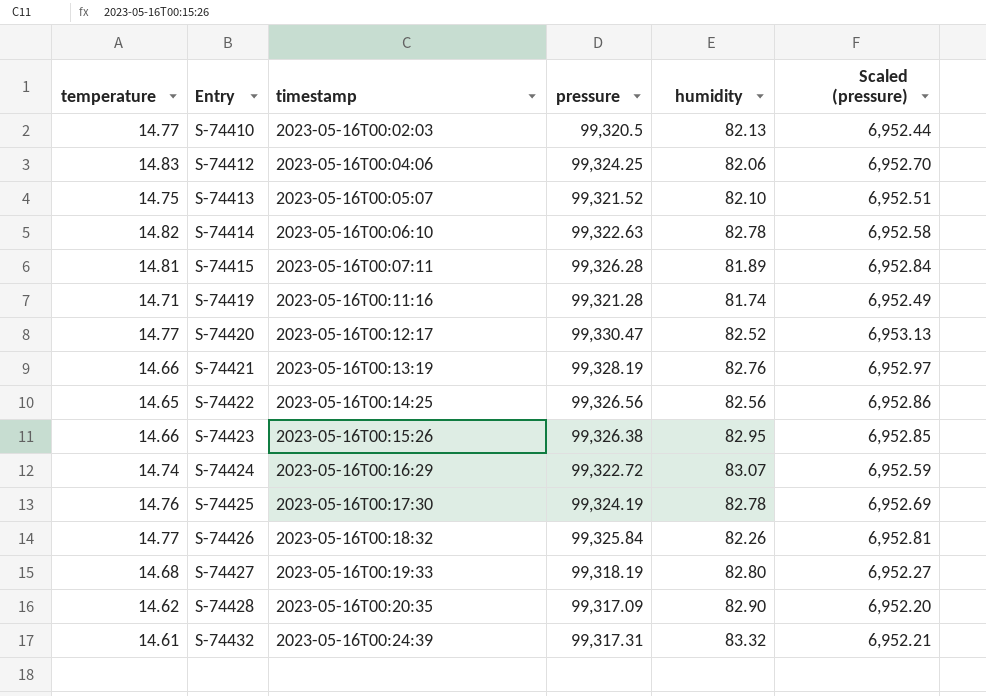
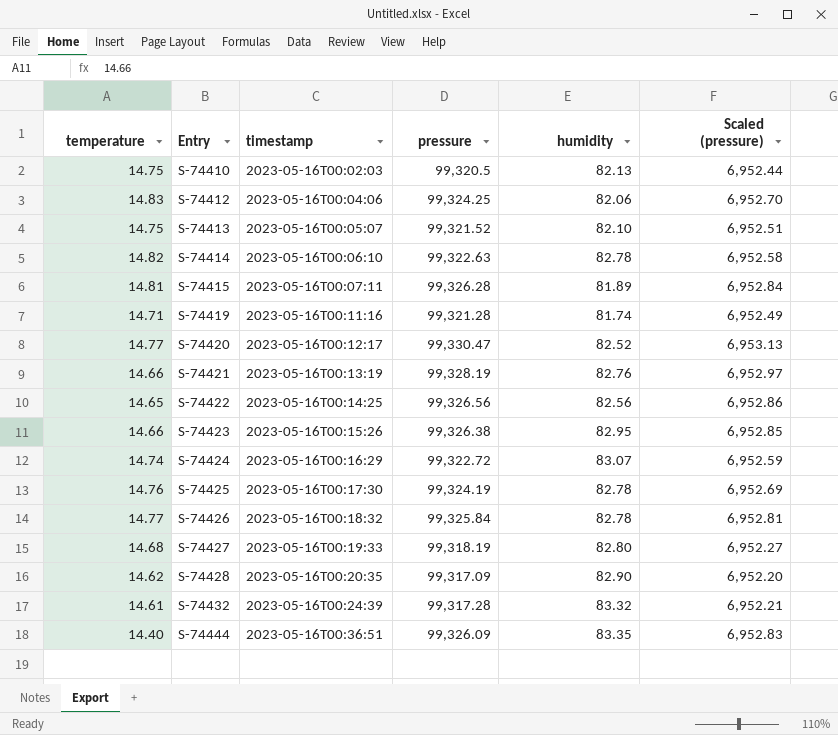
S-74410 | temperature: 14.77 -> 14.75
S-74426 | humidity: 82.26 -> 82.78
S-74432 | pressure: 99,317.31 -> 99,317.28
row S-74444: none -> 14.40 | 2023-05-16T00:36:51 | 99,326.09 | 83.35 | 6,952.83

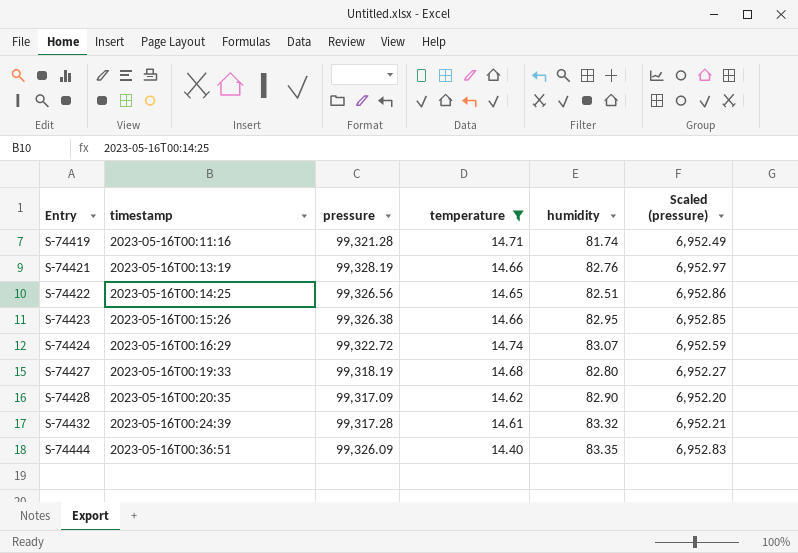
filter: none -> temperature <= 14.74
column temperature | position: 1 -> 4
S-74422 | humidity: 82.56 -> 82.51

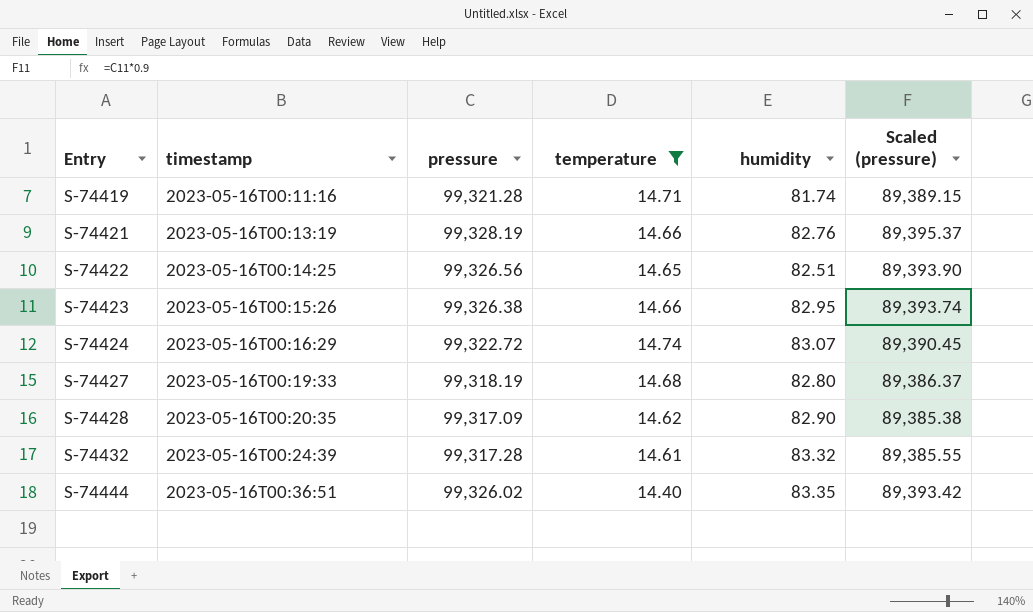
column Scaled (pressure) | formula: [pressure] * 0.07 -> [pressure] * 0.9
S-74444 | pressure: 99,326.09 -> 99,326.02

